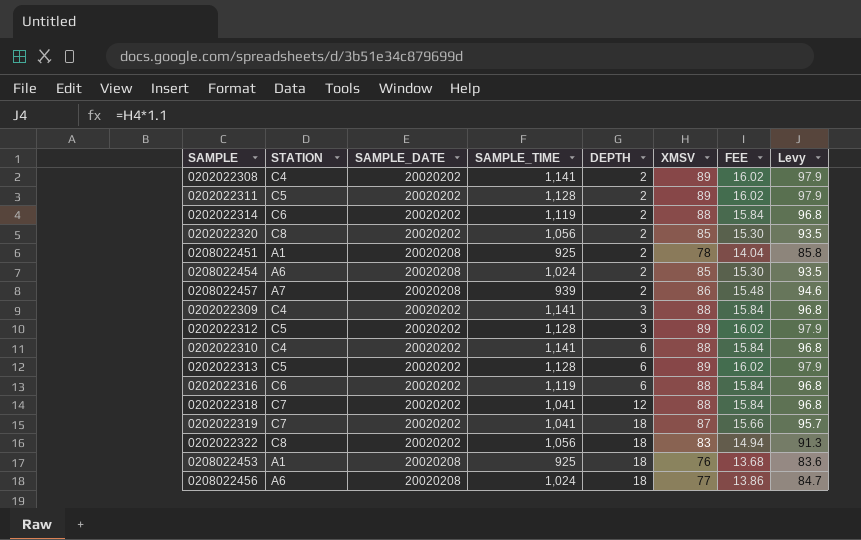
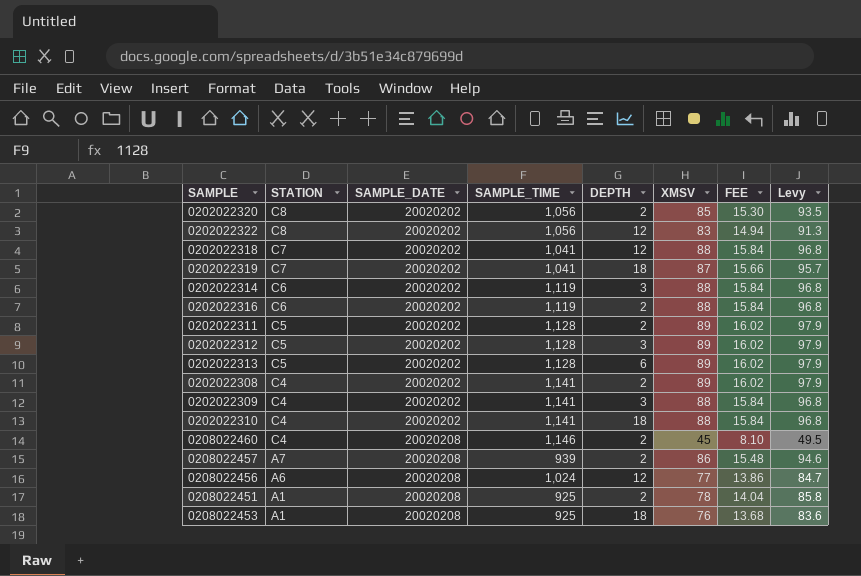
row order: DEPTH ascending -> STATION descending
row 0208022454: A6 | 20020208 | 1,024 | 2 | 85 | 15.30 | 93.5 -> none
0202022322 | DEPTH: 18 -> 12
0202022314 | DEPTH: 2 -> 3
0202022316 | DEPTH: 6 -> 2
0202022310 | DEPTH: 6 -> 18
row 0208022460: none -> C4 | 20020208 | 1,146 | 2 | 45 | 8.10 | 49.5
0208022456 | DEPTH: 18 -> 12

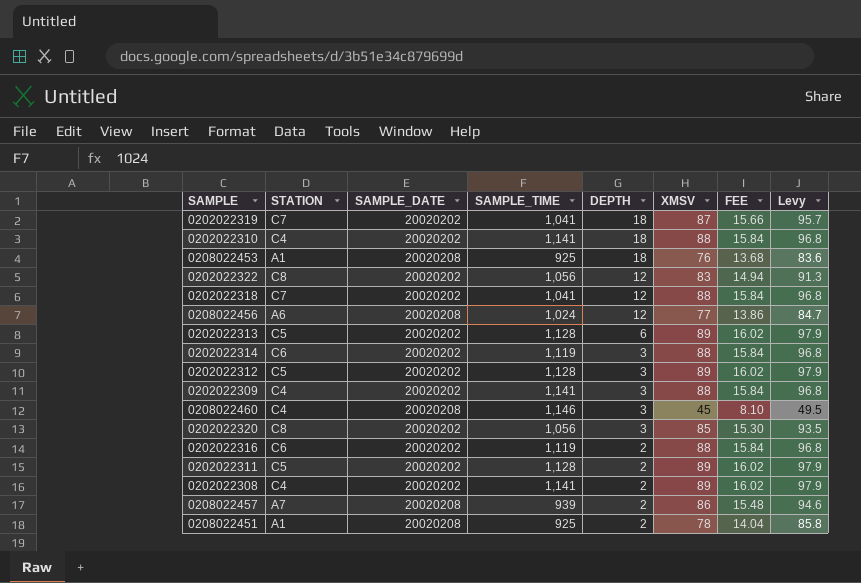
row order: STATION descending -> DEPTH descending
0208022460 | DEPTH: 2 -> 3
0202022320 | DEPTH: 2 -> 3

